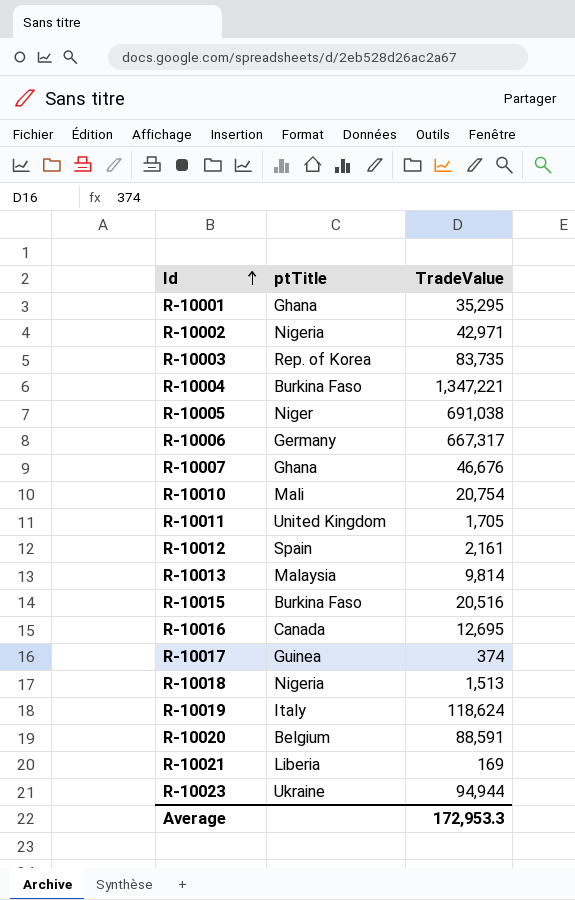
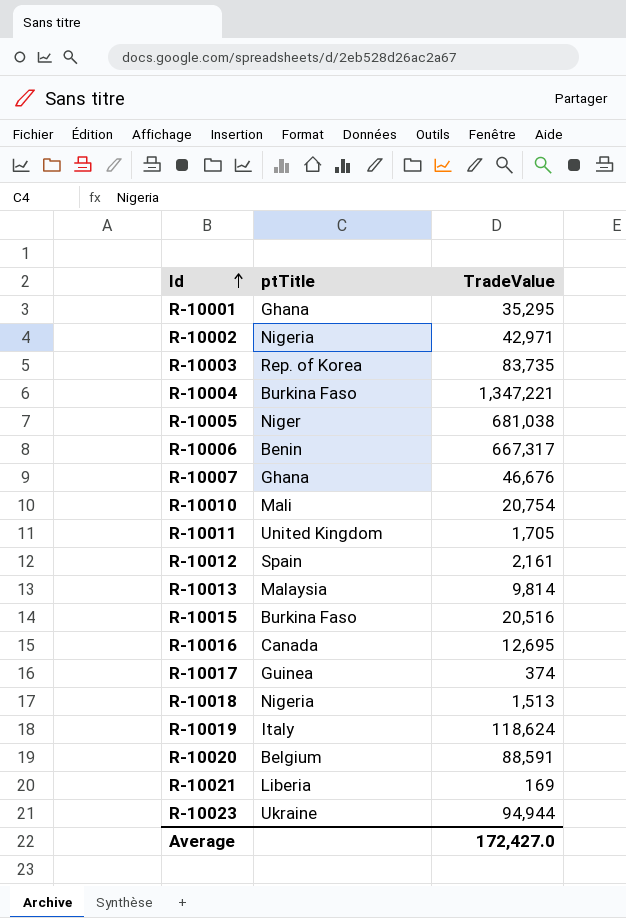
R-10005 | TradeValue: 691,038 -> 681,038
R-10006 | ptTitle: Germany -> Benin
Average | TradeValue: 172,953.3 -> 172,427.0

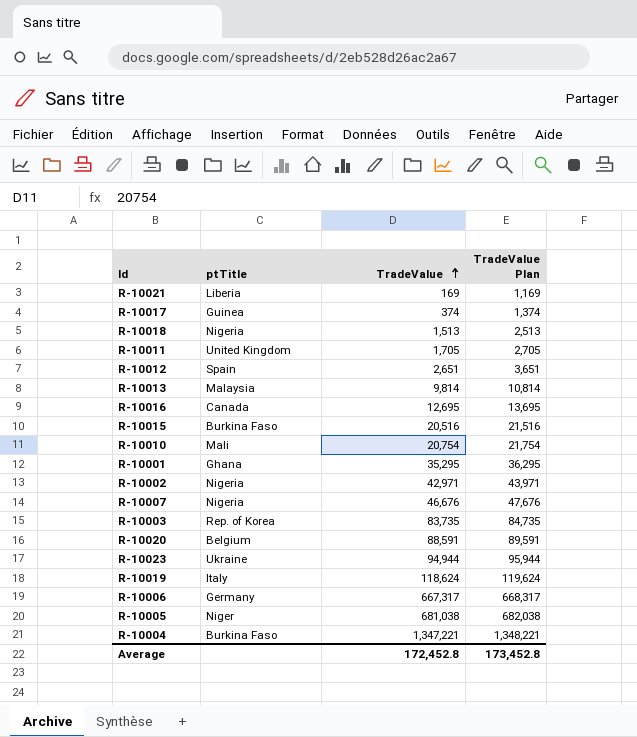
row order: Id ascending -> TradeValue ascending
column TradeValue Plan | formula: none -> [TradeValue] + 1000
R-10012 | TradeValue: 2,161 -> 2,651
R-10007 | ptTitle: Ghana -> Nigeria
R-10006 | ptTitle: Benin -> Germany
Average | TradeValue: 172,427.0 -> 172,452.8

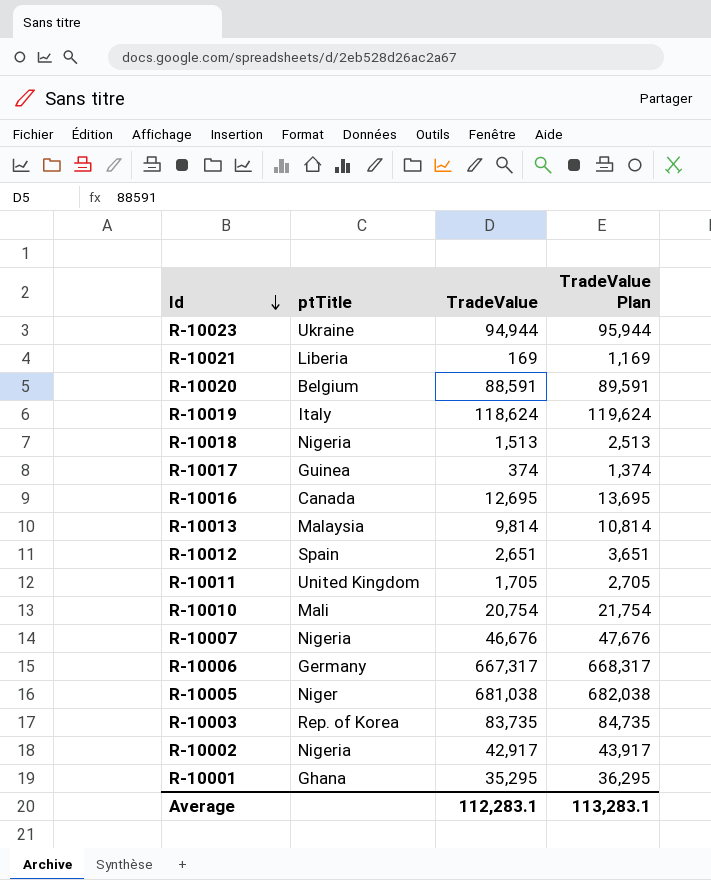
row order: TradeValue ascending -> Id descending
row R-10015: Burkina Faso | 20,516 | 21,516 -> none
row R-10004: Burkina Faso | 1,347,221 | 1,348,221 -> none
R-10002 | TradeValue: 42,971 -> 42,917
R-10002 | TradeValue Plan: 43,971 -> 43,917
Average | TradeValue: 172,452.8 -> 112,283.1
Average | TradeValue Plan: 173,452.8 -> 113,283.1

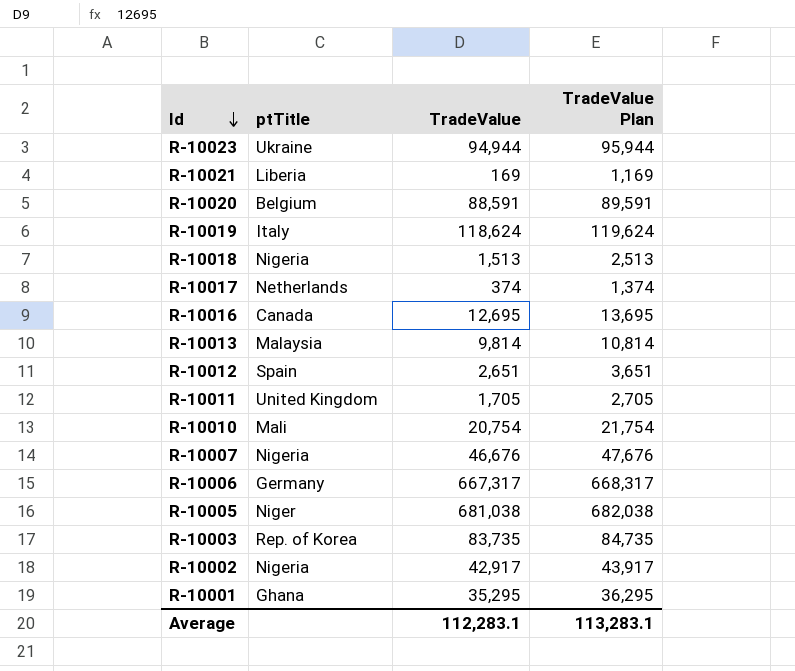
R-10017 | ptTitle: Guinea -> Netherlands

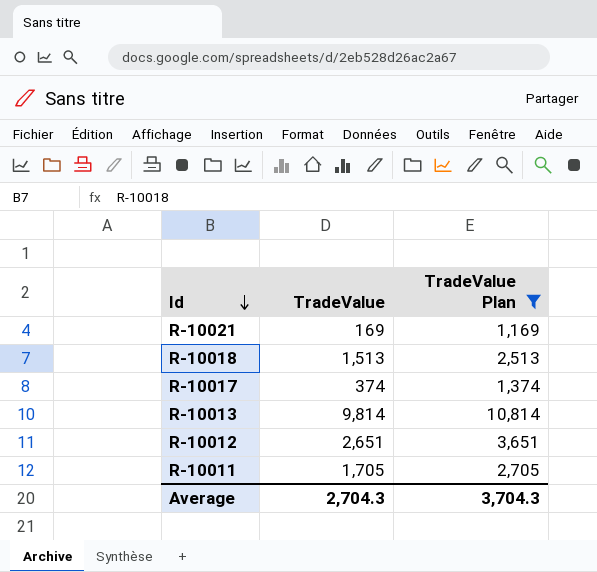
filter: none -> TradeValue Plan <= 10,814
column ptTitle | position: 2 -> none
Average | TradeValue: 112,283.1 -> 2,704.3
Average | TradeValue Plan: 113,283.1 -> 3,704.3

